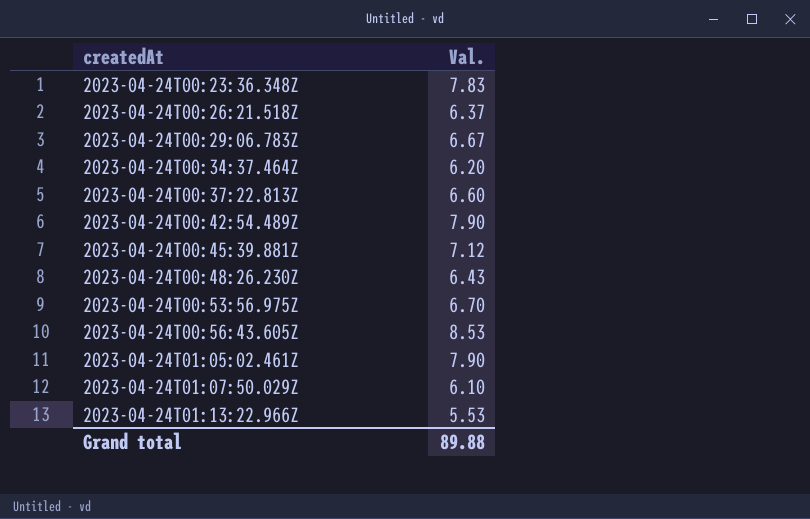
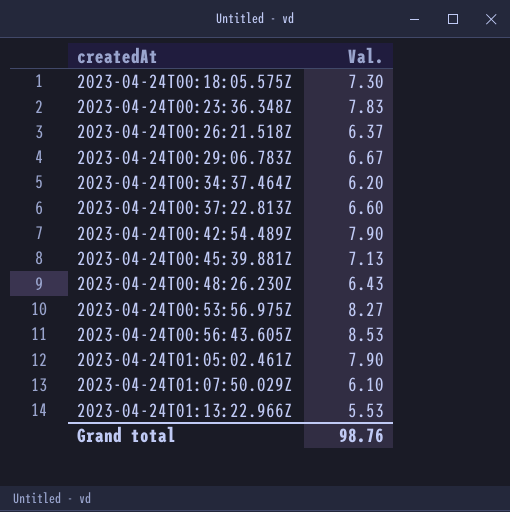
row 2023-04-24T00:18:05.575Z: none -> 7.30
2023-04-24T00:45:39.881Z | Val.: 7.12 -> 7.13
2023-04-24T00:53:56.975Z | Val.: 6.70 -> 8.27
Grand total | Val.: 89.88 -> 98.76

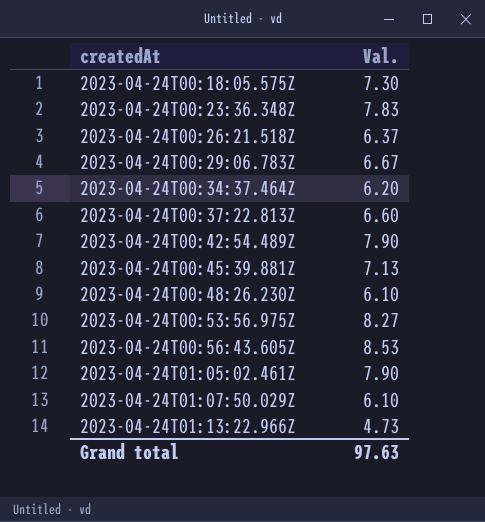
2023-04-24T00:48:26.230Z | Val.: 6.43 -> 6.10
2023-04-24T01:13:22.966Z | Val.: 5.53 -> 4.73
Grand total | Val.: 98.76 -> 97.63

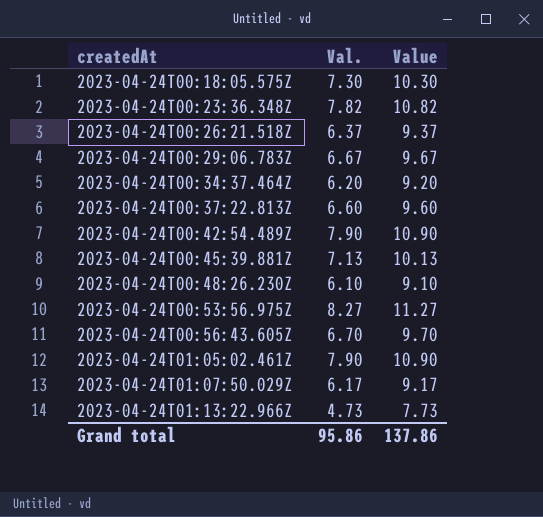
column Value | formula: none -> [Val.] + 3
2023-04-24T00:23:36.348Z | Val.: 7.83 -> 7.82
2023-04-24T00:56:43.605Z | Val.: 8.53 -> 6.70
2023-04-24T01:07:50.029Z | Val.: 6.10 -> 6.17
Grand total | Val.: 97.63 -> 95.86

